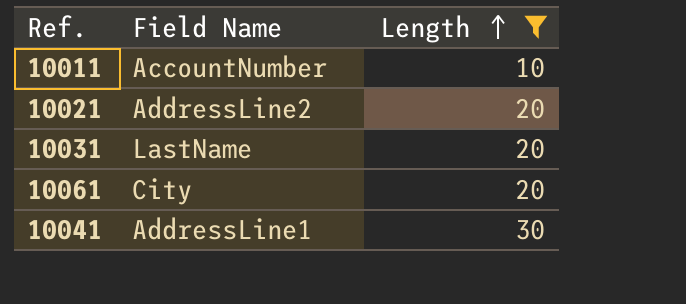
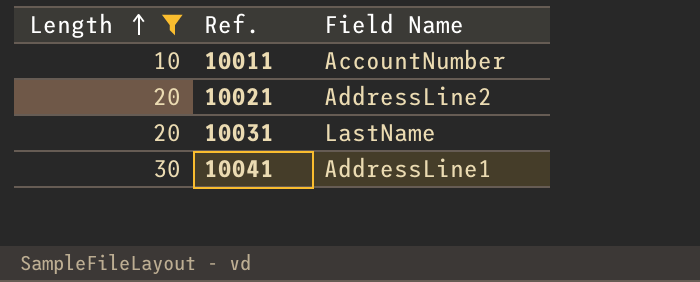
column Length | position: 3 -> 1
row 10061: City | 20 -> none

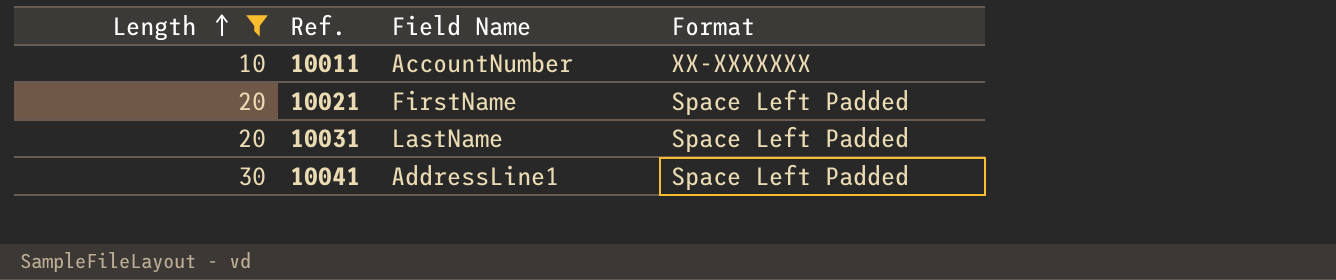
column Format | position: none -> 4
10021 | Field Name: AddressLine2 -> FirstName

